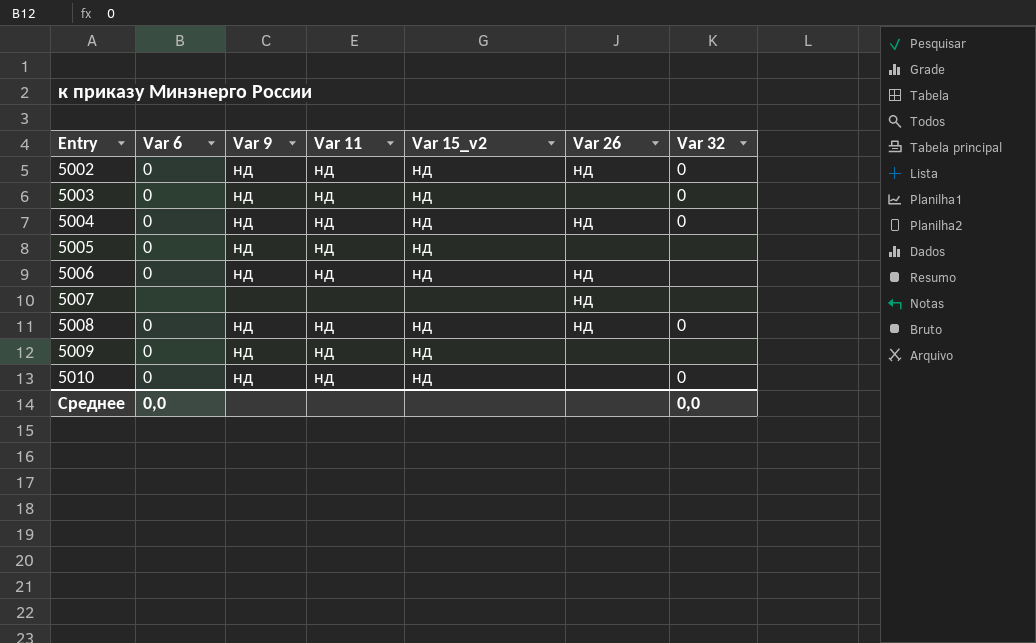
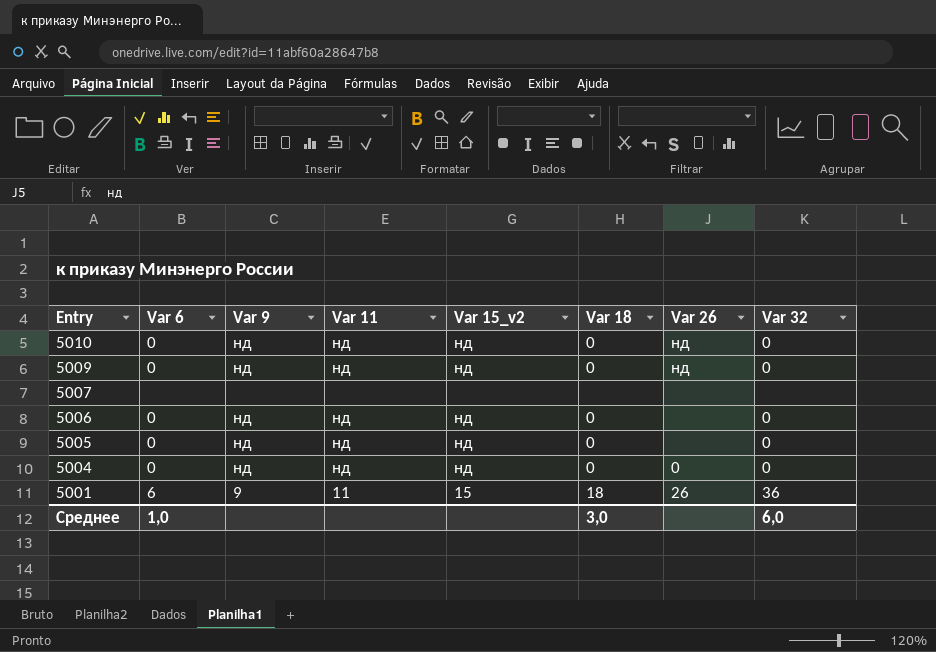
row order: Entry ascending -> Entry descending
column Var 18 | position: none -> 6
row 5002: 0 | нд | нд | нд | нд | 0 -> none
row 5003: 0 | нд | нд | нд | none | 0 -> none
row 5008: 0 | нд | нд | нд | нд | 0 -> none
5010 | Var 26: none -> нд
5009 | Var 26: none -> нд
5009 | Var 32: none -> 0
5007 | Var 26: нд -> none
5006 | Var 26: нд -> none
5006 | Var 32: none -> 0
5005 | Var 32: none -> 0
5004 | Var 26: нд -> 0
row 5001: none -> 6 | 9 | 11 | 15 | 18 | 26 | 36
Среднее | Var 6: 0,0 -> 1,0
Среднее | Var 32: 0,0 -> 6,0

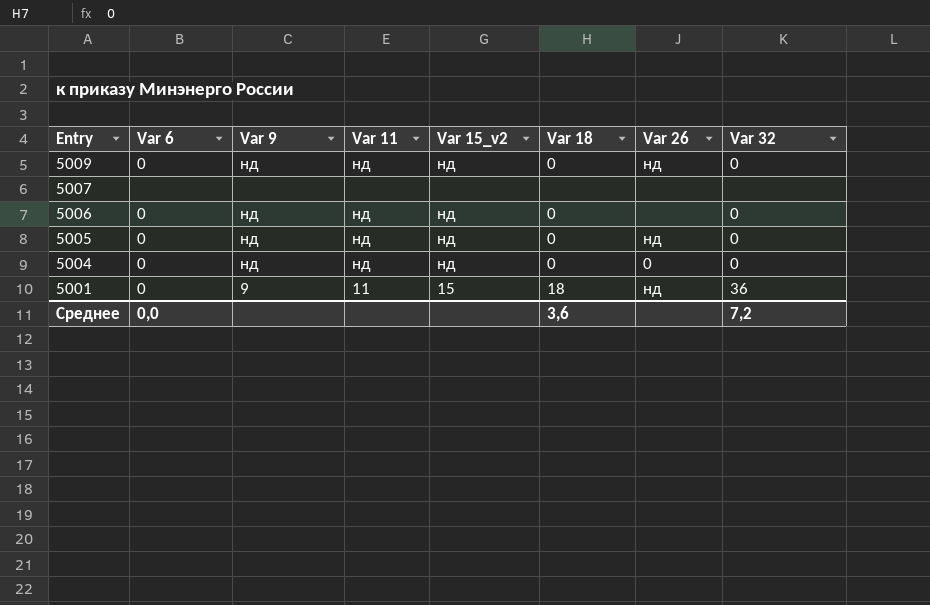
row 5010: 0 | нд | нд | нд | 0 | нд | 0 -> none
5005 | Var 26: none -> нд
5001 | Var 6: 6 -> 0
5001 | Var 26: 26 -> нд
Среднее | Var 6: 1,0 -> 0,0
Среднее | Var 18: 3,0 -> 3,6
Среднее | Var 32: 6,0 -> 7,2

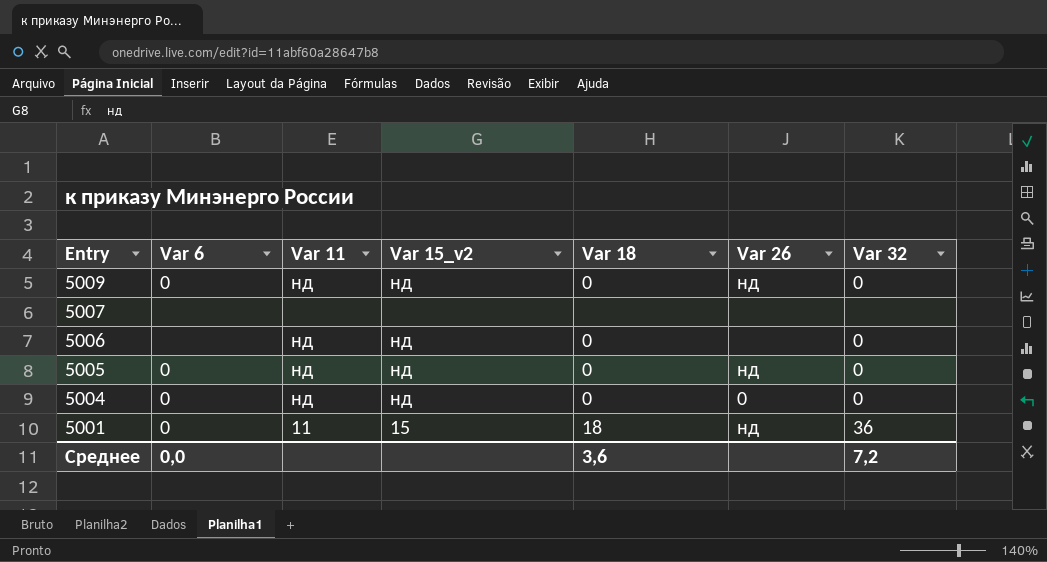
column Var 9 | position: 3 -> none
5006 | Var 6: 0 -> none

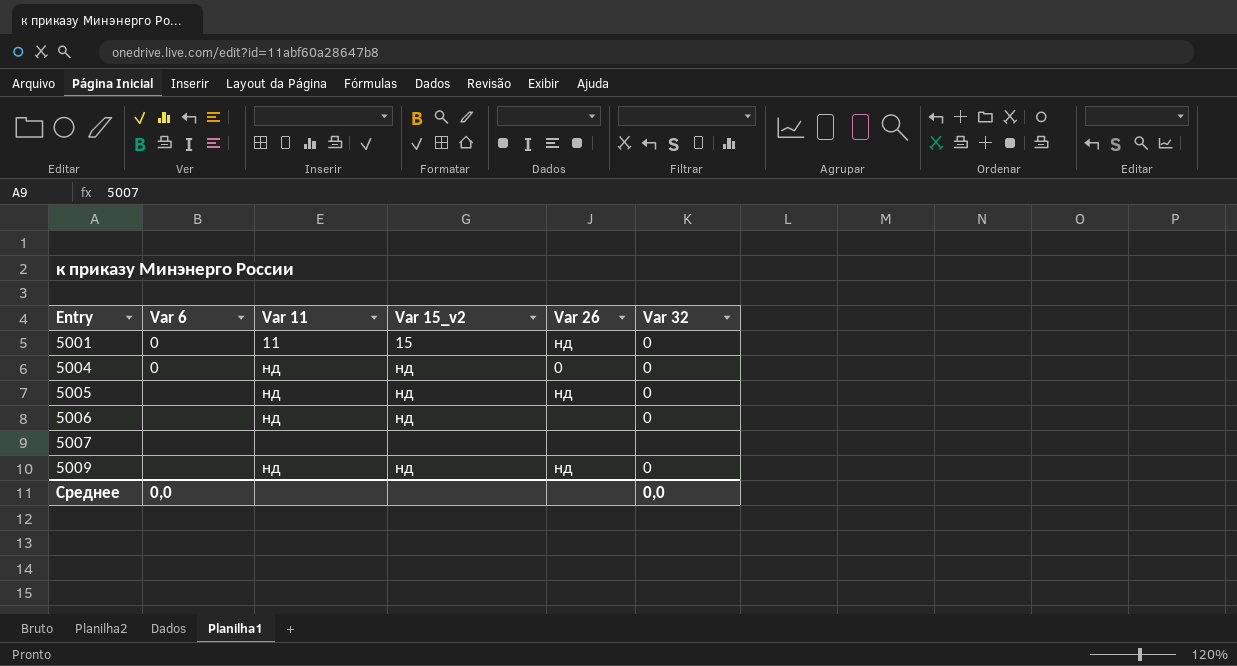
row order: Entry descending -> Entry ascending
column Var 18 | position: 5 -> none
5001 | Var 32: 36 -> 0
5005 | Var 6: 0 -> none
5009 | Var 6: 0 -> none
Среднее | Var 32: 7,2 -> 0,0

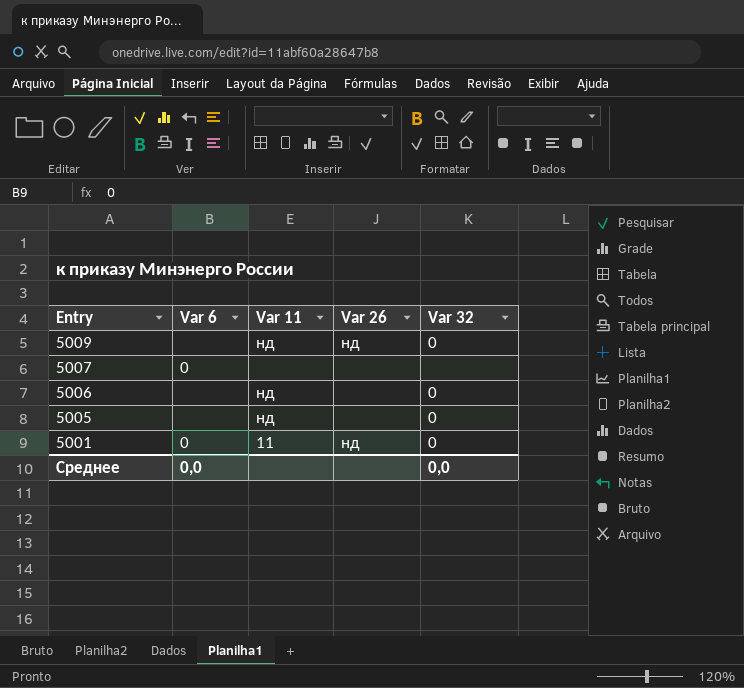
row order: Entry ascending -> Entry descending
column Var 15_v2 | position: 4 -> none
row 5004: 0 | нд | нд | 0 | 0 -> none
5007 | Var 6: none -> 0
5005 | Var 26: нд -> none

